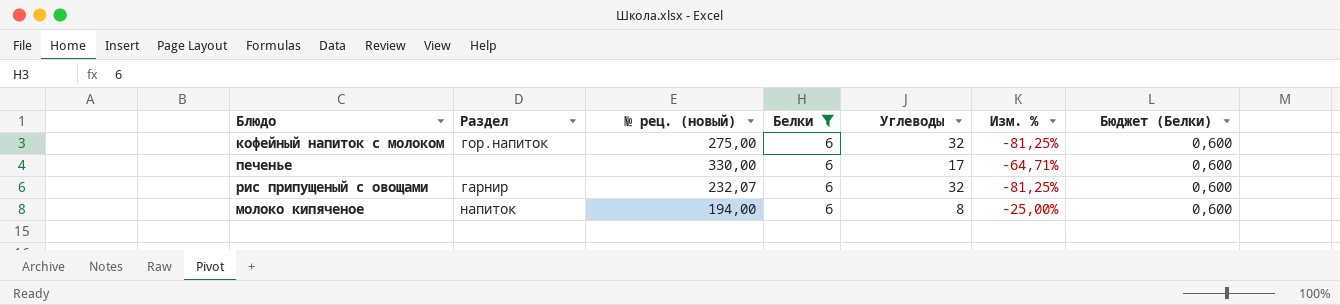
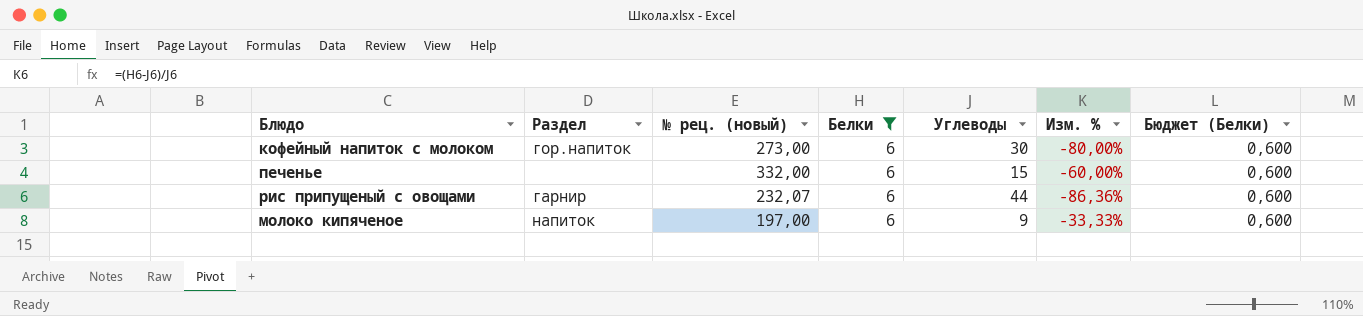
кофейный напиток с молоком | № рец. (новый): 275,00 -> 273,00
кофейный напиток с молоком | Углеводы: 32 -> 30
кофейный напиток с молоком | Изм. %: -81,25% -> -80,00%
печенье | № рец. (новый): 330,00 -> 332,00
печенье | Углеводы: 17 -> 15
печенье | Изм. %: -64,71% -> -60,00%
рис припущеный с овощами | Углеводы: 32 -> 44
рис припущеный с овощами | Изм. %: -81,25% -> -86,36%
молоко кипяченое | № рец. (новый): 194,00 -> 197,00
молоко кипяченое | Углеводы: 8 -> 9
молоко кипяченое | Изм. %: -25,00% -> -33,33%

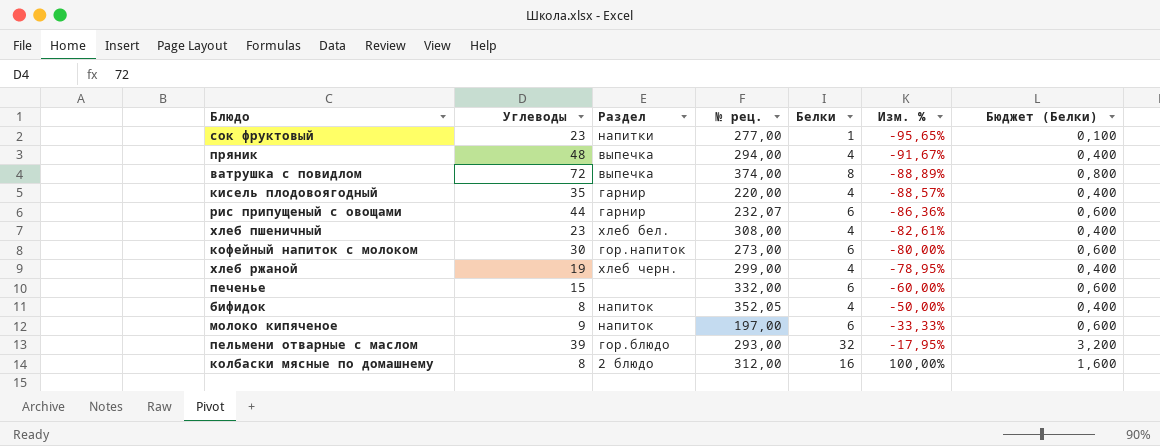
filter: Белки = 6 -> none
row order: none -> Изм. % ascending
column Углеводы | position: 5 -> 2
column name: № рец. (новый) -> № рец.

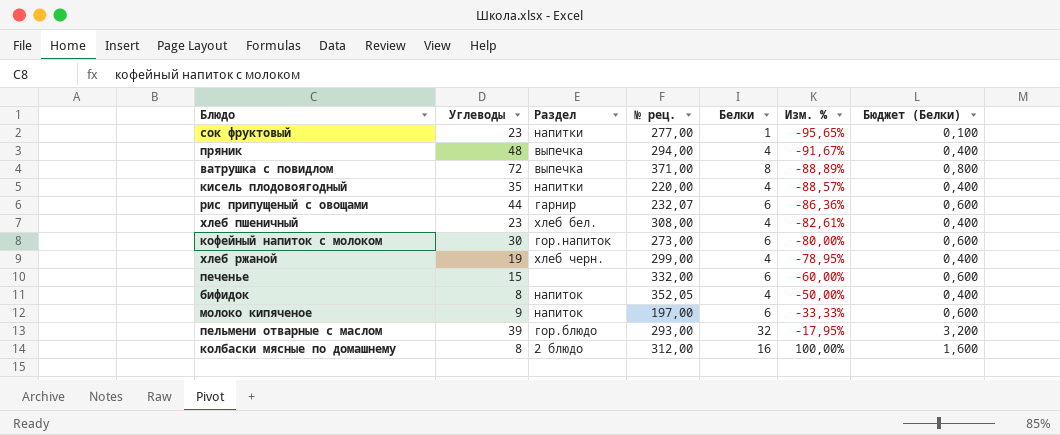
ватрушка с повидлом | № рец.: 374,00 -> 371,00
кисель плодовоягодный | Раздел: гарнир -> напитки

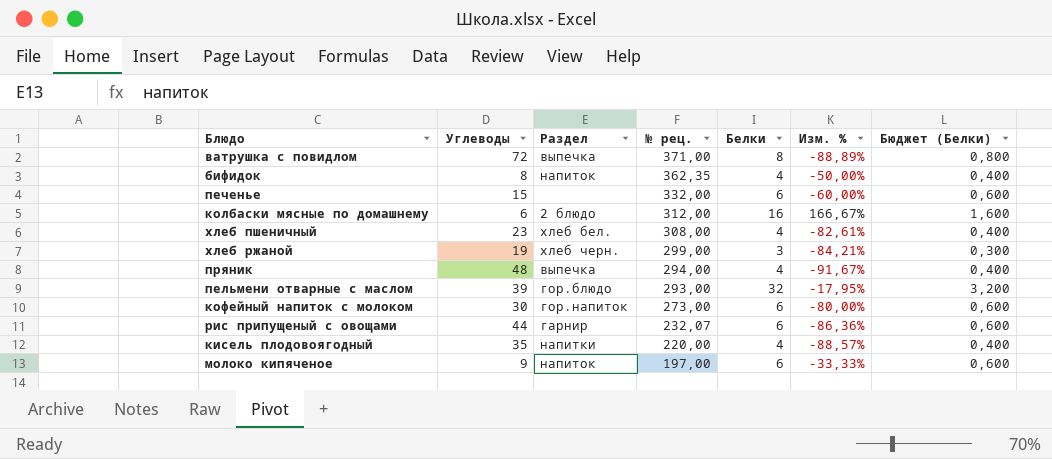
row order: Изм. % ascending -> № рец. descending
row сок фруктовый: 23 | напитки | 277,00 | 1 | -95,65% | 0,100 -> none
бифидок | № рец.: 352,05 -> 362,35
колбаски мясные по домашнему | Углеводы: 8 -> 6
колбаски мясные по домашнему | Изм. %: 100,00% -> 166,67%
хлеб ржаной | Белки: 4 -> 3
хлеб ржаной | Изм. %: -78,95% -> -84,21%
хлеб ржаной | Бюджет (Белки): 0,400 -> 0,300

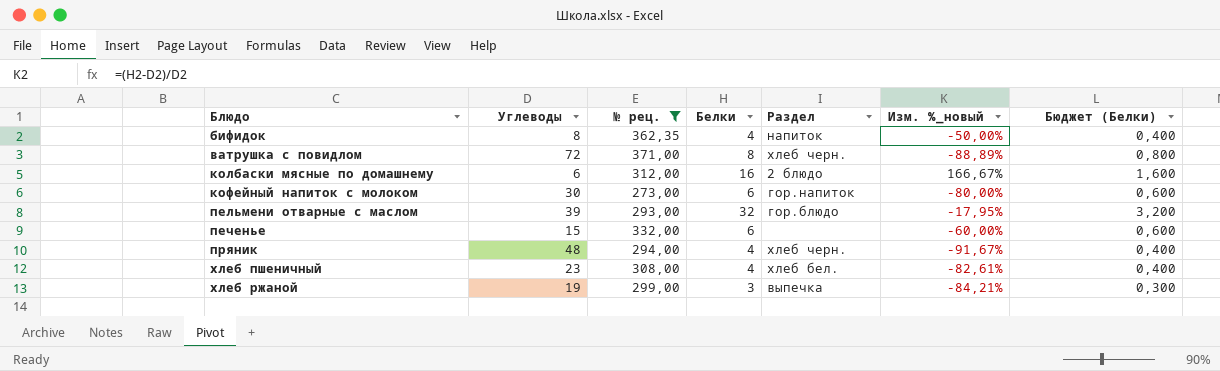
filter: none -> № рец. >= 273,00
row order: № рец. descending -> Блюдо ascending
column Раздел | position: 3 -> 5
column name: Изм. % -> Изм. %_новый
ватрушка с повидлом | Раздел: выпечка -> хлеб черн.
пряник | Раздел: выпечка -> хлеб черн.
хлеб ржаной | Раздел: хлеб черн. -> выпечка

